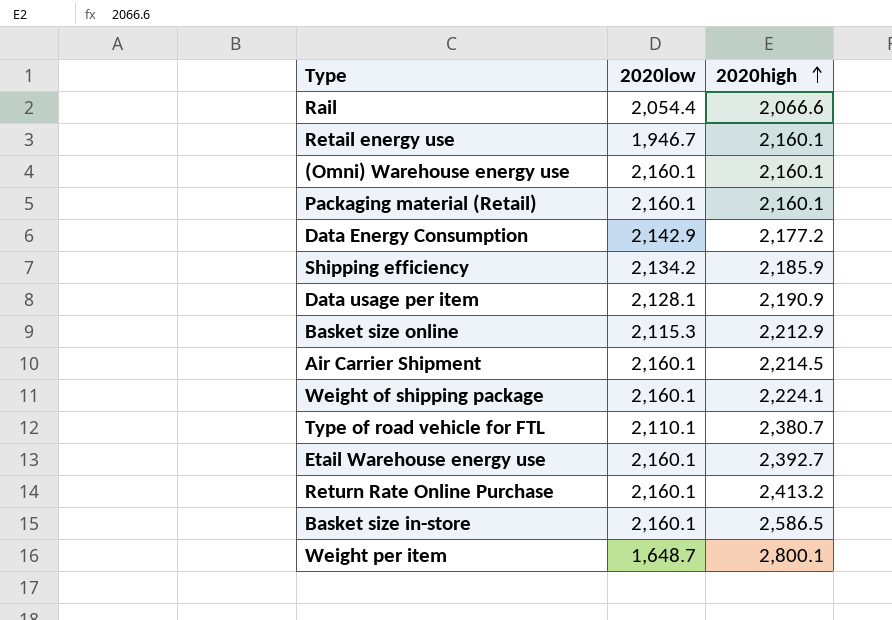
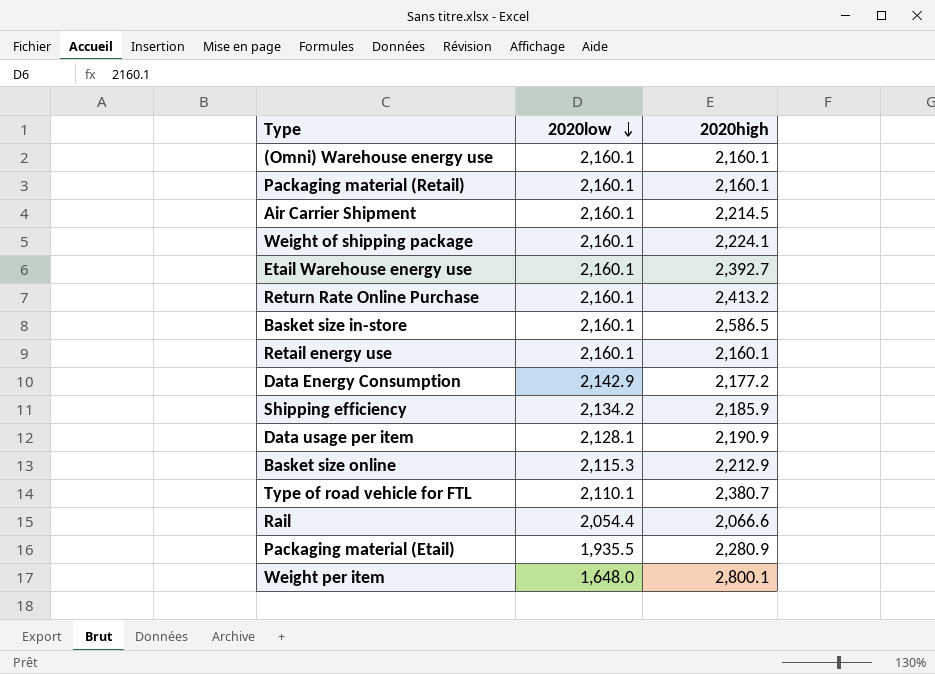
row order: 2020high ascending -> 2020low descending
Retail energy use | 2020low: 1,946.7 -> 2,160.1
row Packaging material (Etail): none -> 1,935.5 | 2,280.9
Weight per item | 2020low: 1,648.7 -> 1,648.0

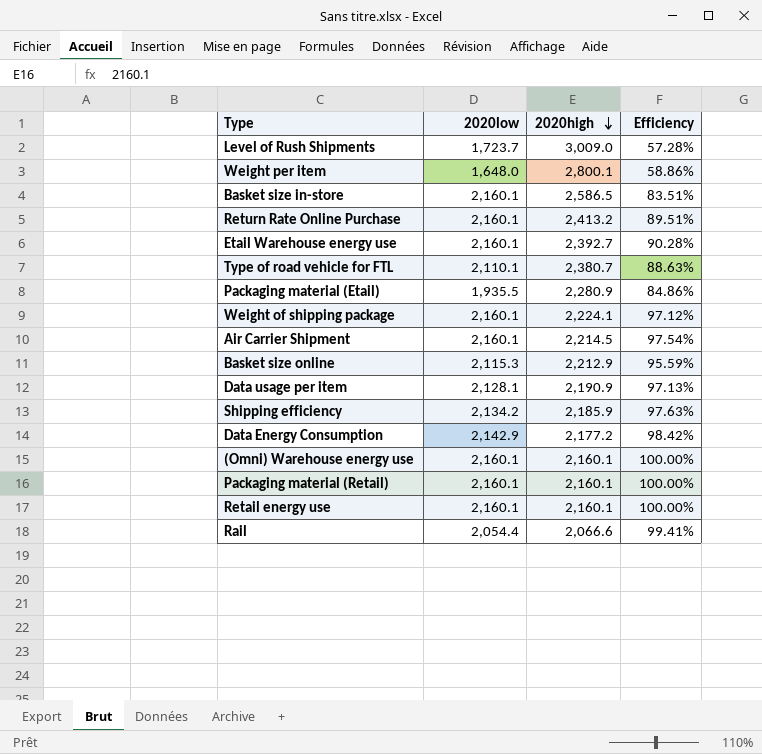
row order: 2020low descending -> 2020high descending
column Efficiency | formula: none -> [2020low] / [2020high]
row Level of Rush Shipments: none -> 1,723.7 | 3,009.0 | 57.28%

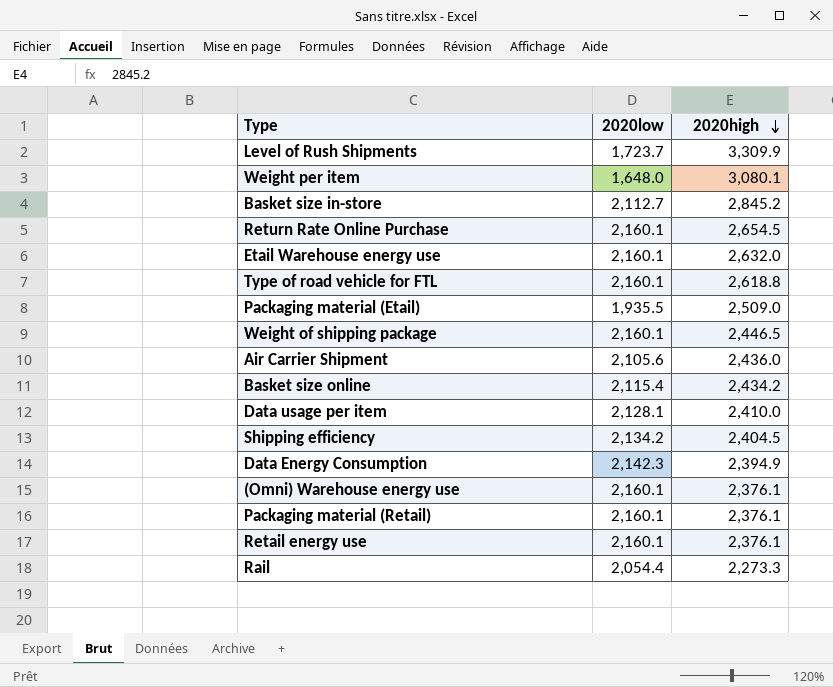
column Efficiency | formula: [2020low] / [2020high] -> none
Level of Rush Shipments | 2020high: 3,009.0 -> 3,309.9
Weight per item | 2020high: 2,800.1 -> 3,080.1
Basket size in-store | 2020low: 2,160.1 -> 2,112.7
Basket size in-store | 2020high: 2,586.5 -> 2,845.2
Return Rate Online Purchase | 2020high: 2,413.2 -> 2,654.5
Etail Warehouse energy use | 2020high: 2,392.7 -> 2,632.0
Type of road vehicle for FTL | 2020low: 2,110.1 -> 2,160.1
Type of road vehicle for FTL | 2020high: 2,380.7 -> 2,618.8
Packaging material (Etail) | 2020high: 2,280.9 -> 2,509.0
Weight of shipping package | 2020high: 2,224.1 -> 2,446.5
Air Carrier Shipment | 2020low: 2,160.1 -> 2,105.6
Air Carrier Shipment | 2020high: 2,214.5 -> 2,436.0
Basket size online | 2020low: 2,115.3 -> 2,115.4
Basket size online | 2020high: 2,212.9 -> 2,434.2
Data usage per item | 2020high: 2,190.9 -> 2,410.0
Shipping efficiency | 2020high: 2,185.9 -> 2,404.5
Data Energy Consumption | 2020low: 2,142.9 -> 2,142.3
Data Energy Consumption | 2020high: 2,177.2 -> 2,394.9
(Omni) Warehouse energy use | 2020high: 2,160.1 -> 2,376.1
Packaging material (Retail) | 2020high: 2,160.1 -> 2,376.1
Retail energy use | 2020high: 2,160.1 -> 2,376.1
Rail | 2020high: 2,066.6 -> 2,273.3

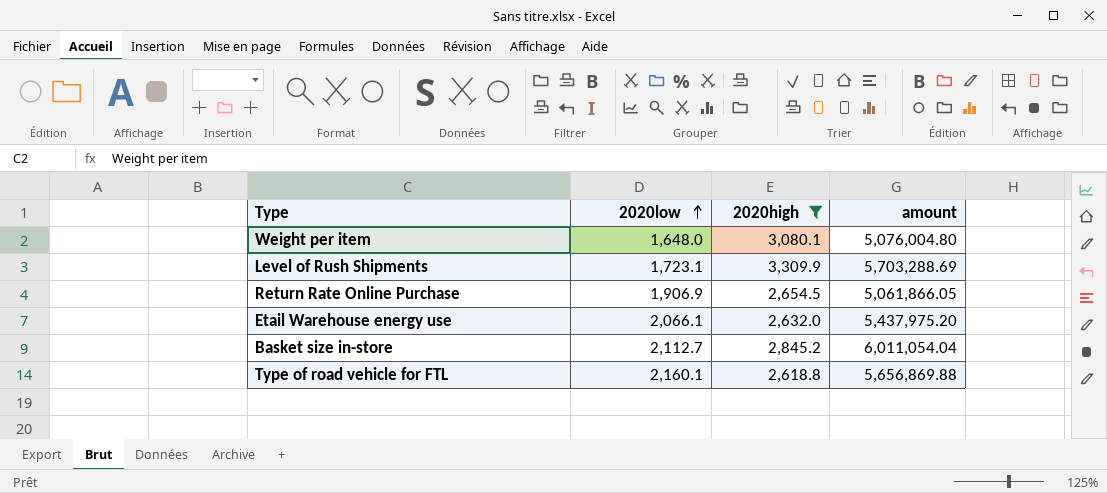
filter: none -> 2020high >= 2,618.8
row order: 2020high descending -> 2020low ascending
column amount | formula: none -> [2020low] * [2020high]
Level of Rush Shipments | 2020low: 1,723.7 -> 1,723.1
Return Rate Online Purchase | 2020low: 2,160.1 -> 1,906.9
Etail Warehouse energy use | 2020low: 2,160.1 -> 2,066.1

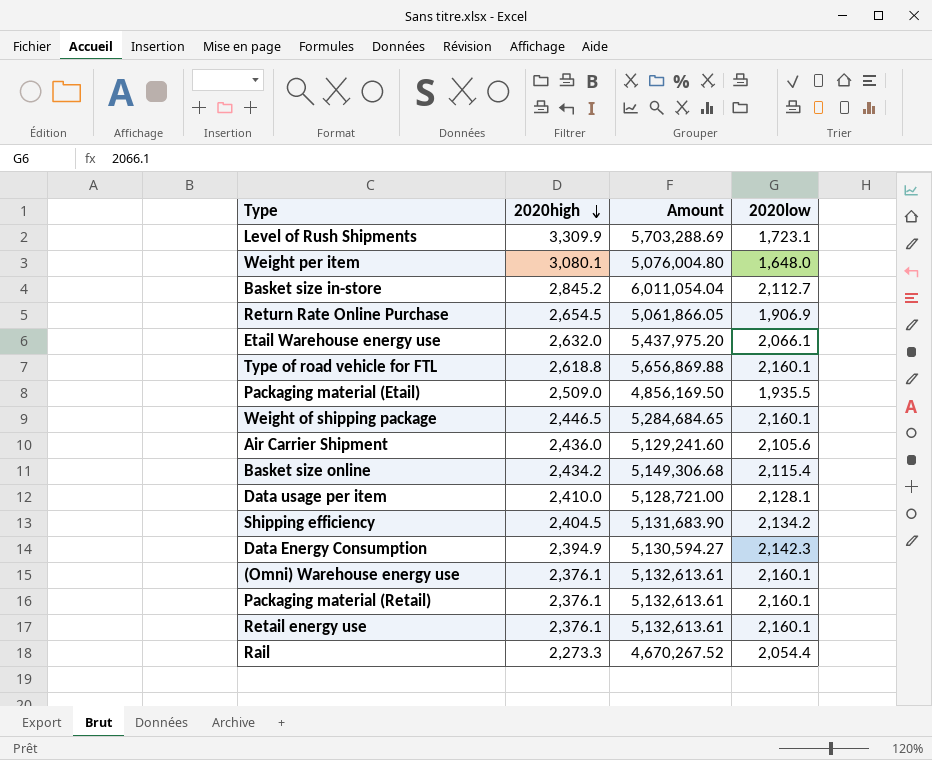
filter: 2020high >= 2,618.8 -> none
row order: 2020low ascending -> 2020high descending
column name: amount -> Amount
column 2020low | position: 2 -> 4

